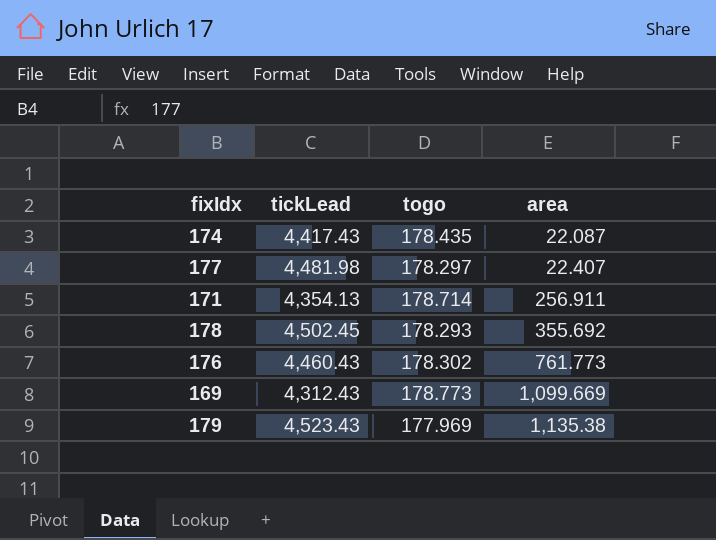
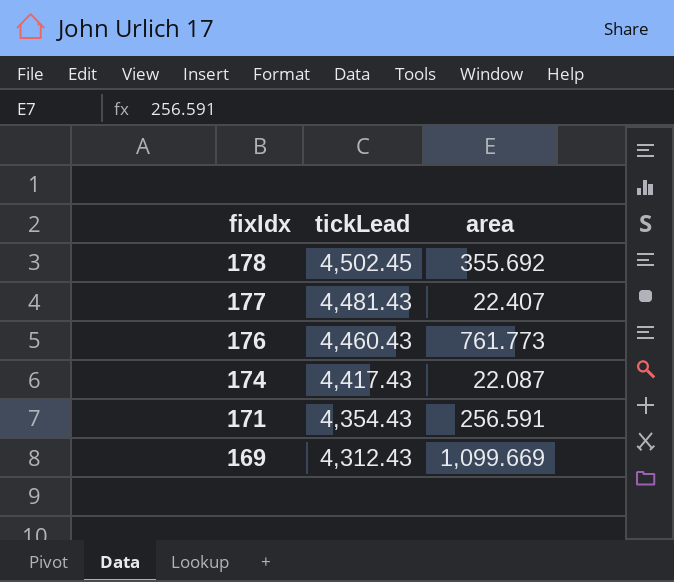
row order: area ascending -> fixIdx descending
column togo | position: 3 -> none
row 179: 4,523.43 | 177.969 | 1,135.38 -> none
177 | tickLead: 4,481.98 -> 4,481.43
171 | tickLead: 4,354.13 -> 4,354.43
171 | area: 256.911 -> 256.591

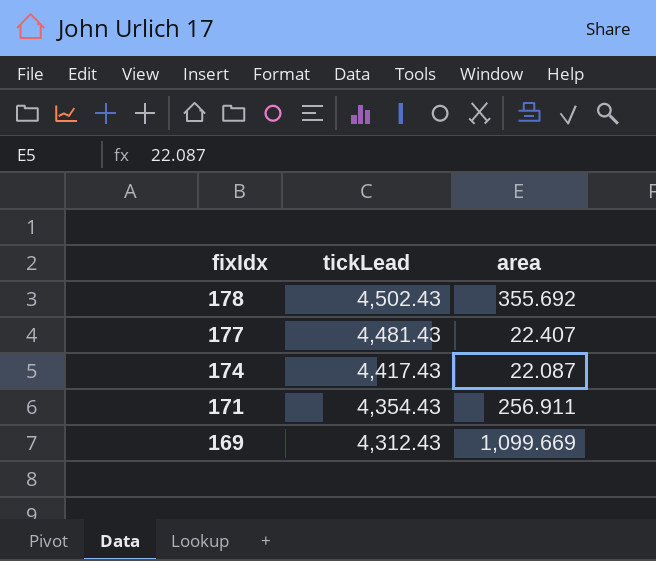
row 176: 4,460.43 | 761.773 -> none
178 | tickLead: 4,502.45 -> 4,502.43
171 | area: 256.591 -> 256.911

